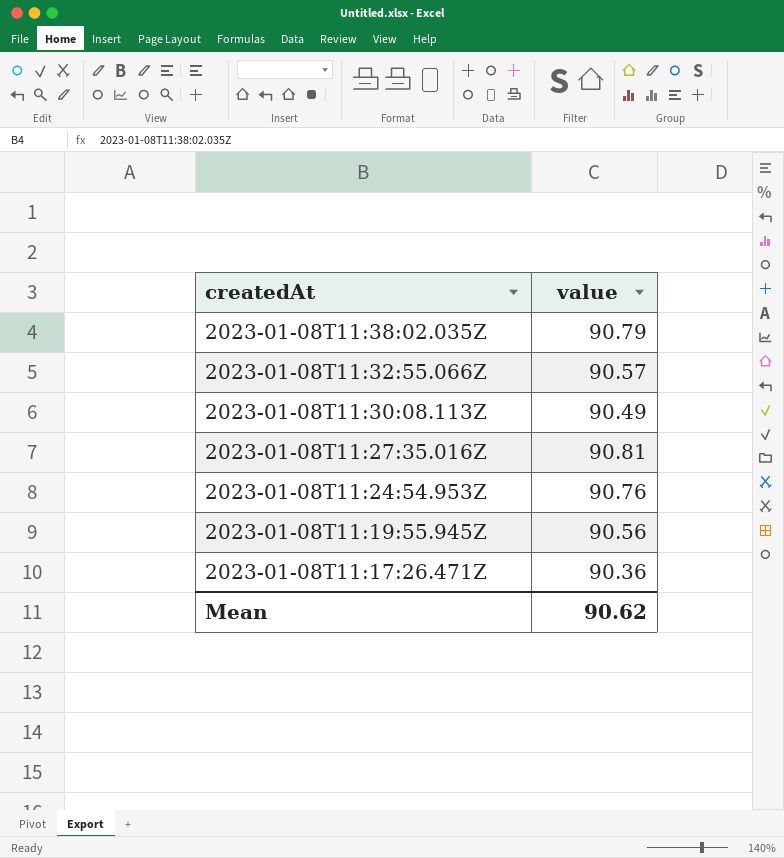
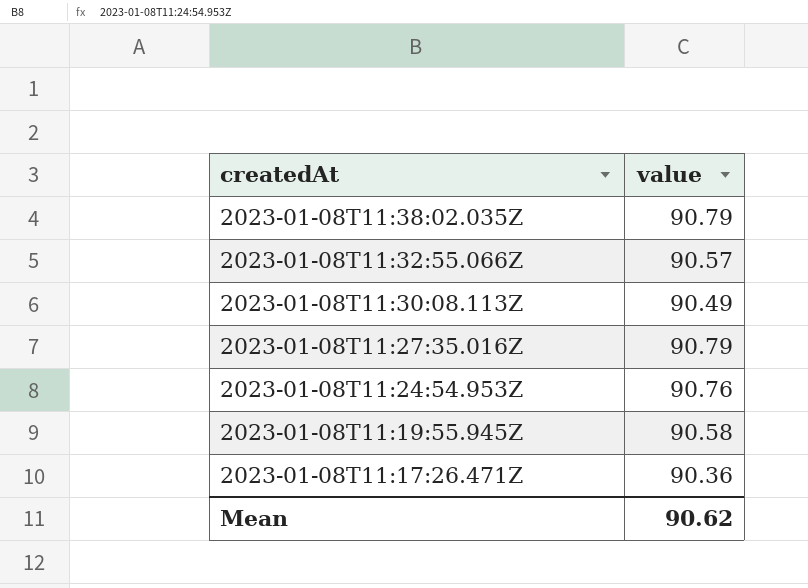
2023-01-08T11:27:35.016Z | value: 90.81 -> 90.79
2023-01-08T11:19:55.945Z | value: 90.56 -> 90.58

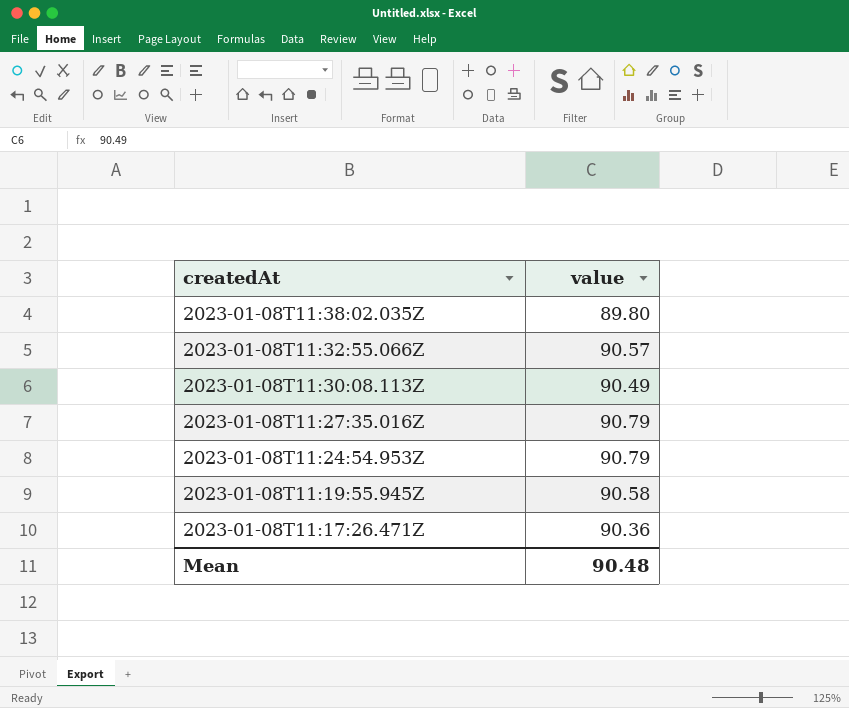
2023-01-08T11:38:02.035Z | value: 90.79 -> 89.80
2023-01-08T11:24:54.953Z | value: 90.76 -> 90.79
Mean | value: 90.62 -> 90.48

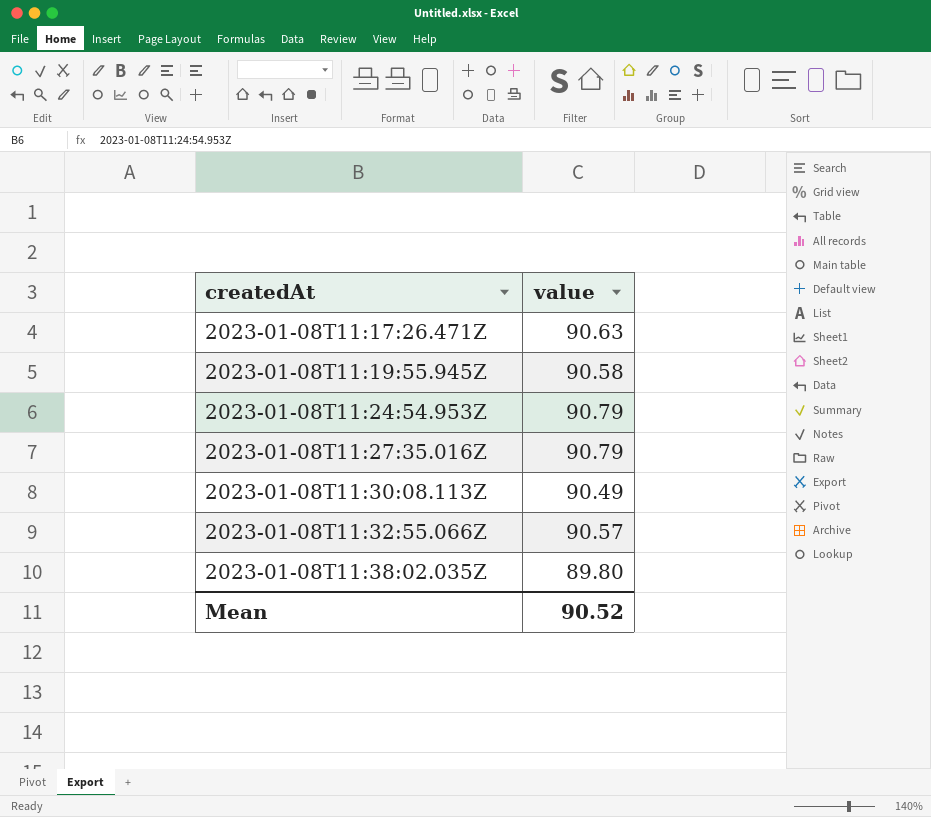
row order: createdAt descending -> createdAt ascending
2023-01-08T11:17:26.471Z | value: 90.36 -> 90.63
Mean | value: 90.48 -> 90.52

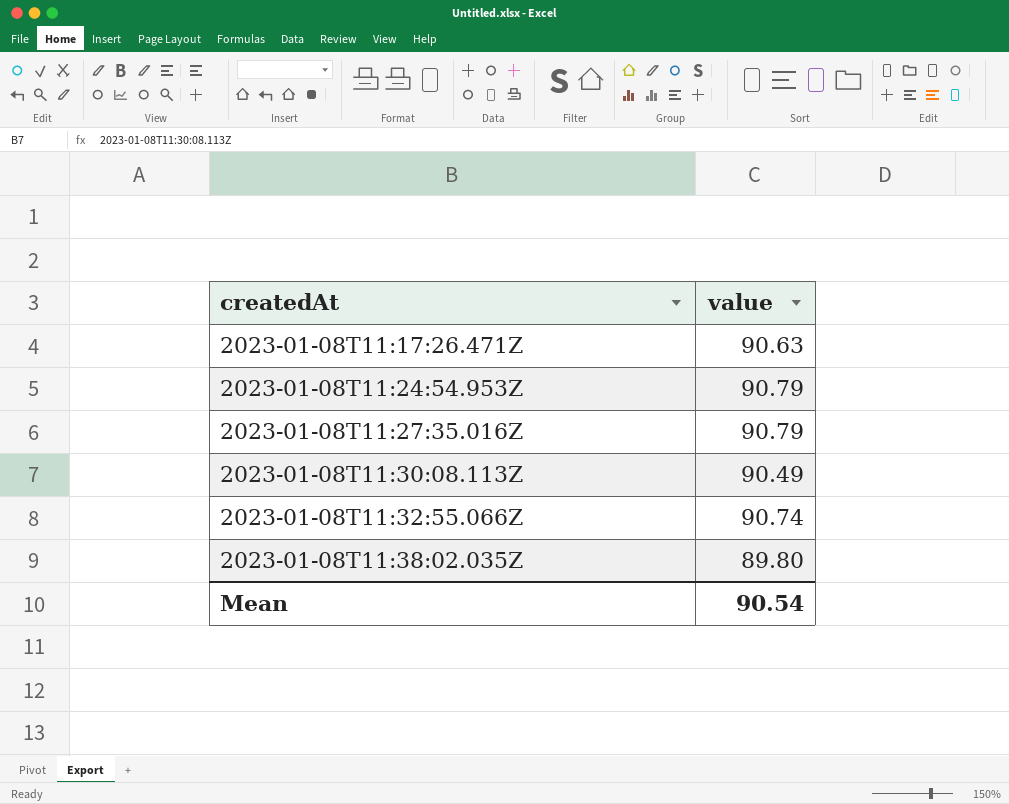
row 2023-01-08T11:19:55.945Z: 90.58 -> none
2023-01-08T11:32:55.066Z | value: 90.57 -> 90.74
Mean | value: 90.52 -> 90.54

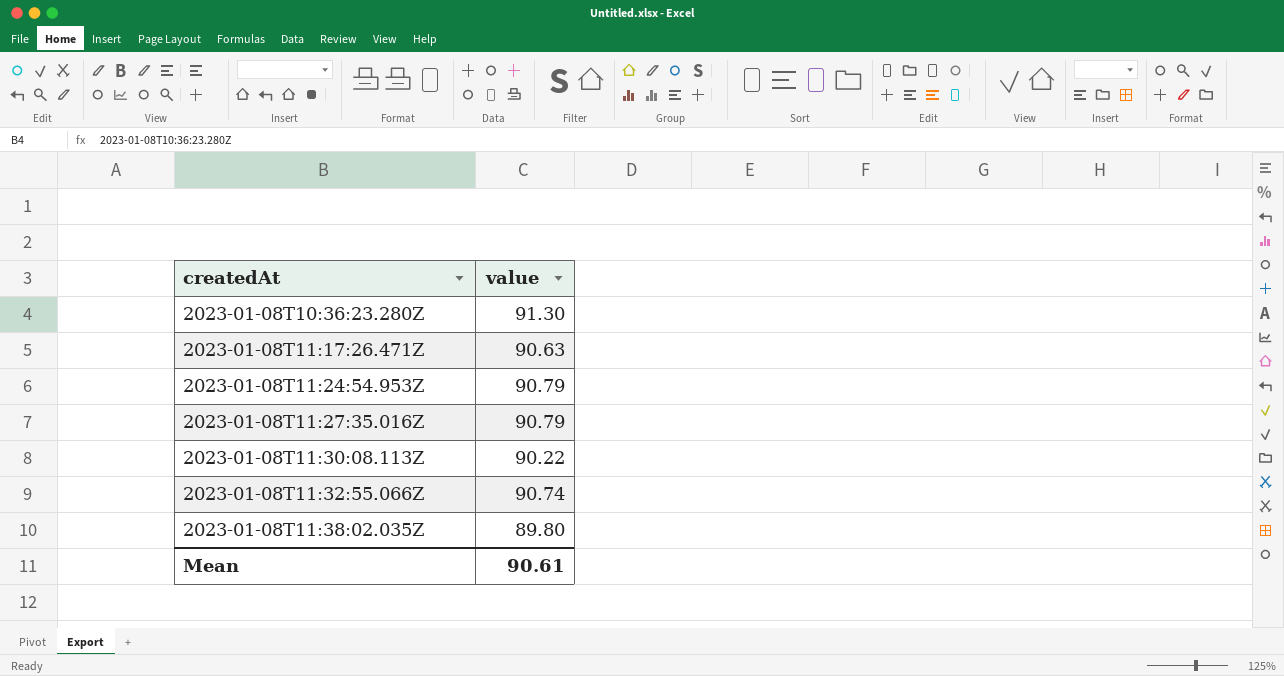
row 2023-01-08T10:36:23.280Z: none -> 91.30
2023-01-08T11:30:08.113Z | value: 90.49 -> 90.22
Mean | value: 90.54 -> 90.61

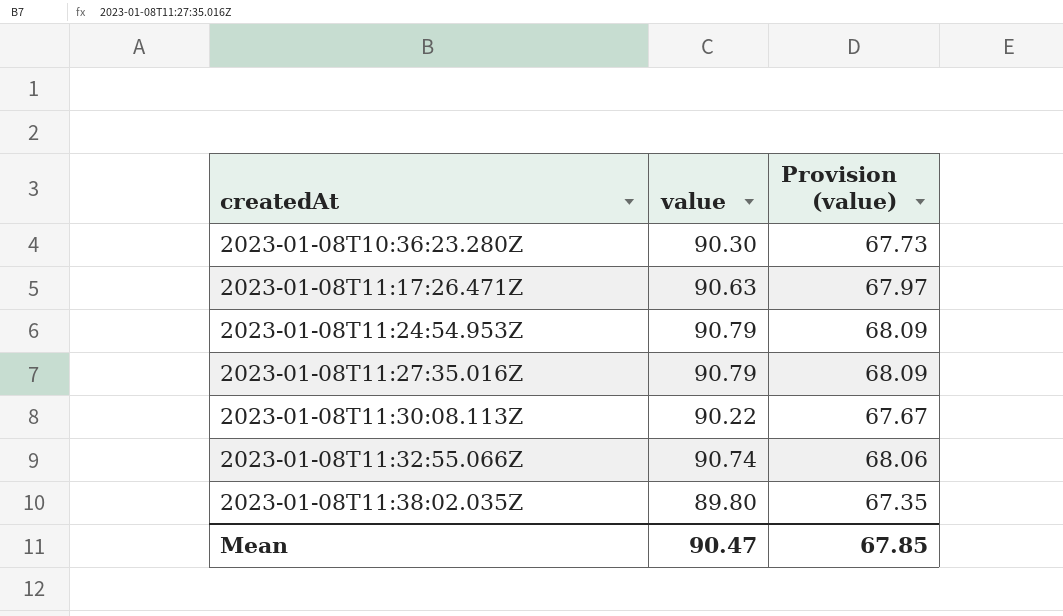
column Provision (value) | formula: none -> [value] * 0.75
2023-01-08T10:36:23.280Z | value: 91.30 -> 90.30
Mean | value: 90.61 -> 90.47

